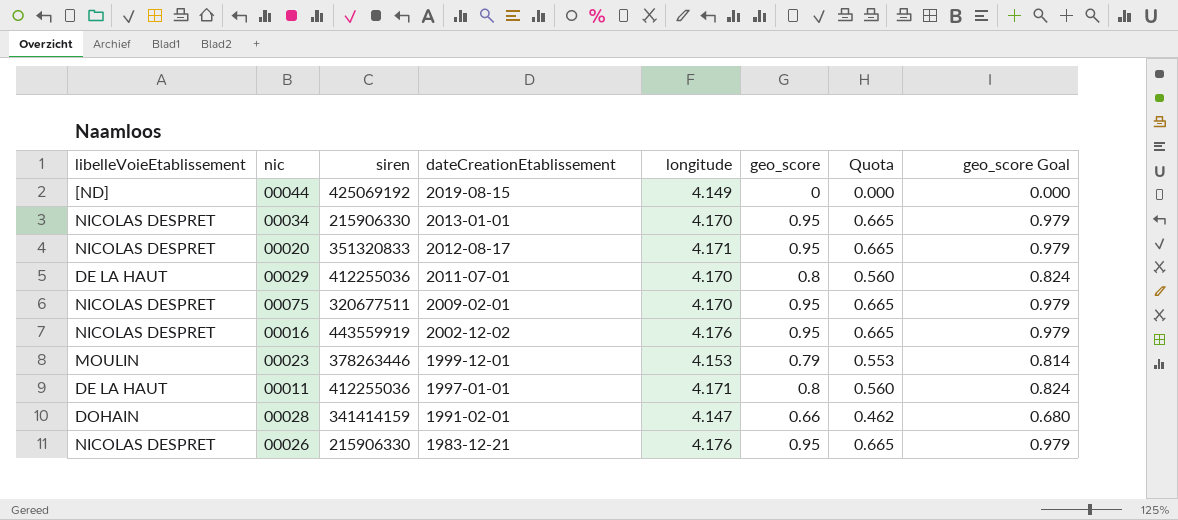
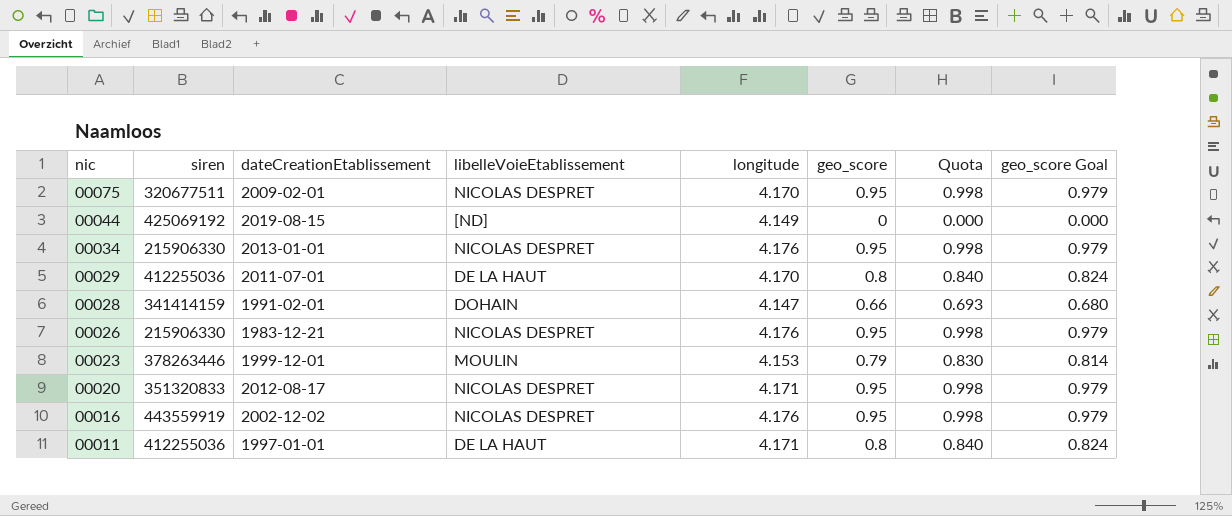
row order: dateCreationEtablissement descending -> nic descending
column libelleVoieEtablissement | position: 1 -> 4
column Quota | formula: [geo_score] * 0.7 -> [geo_score] * 1.05
00034 | longitude: 4.170 -> 4.176

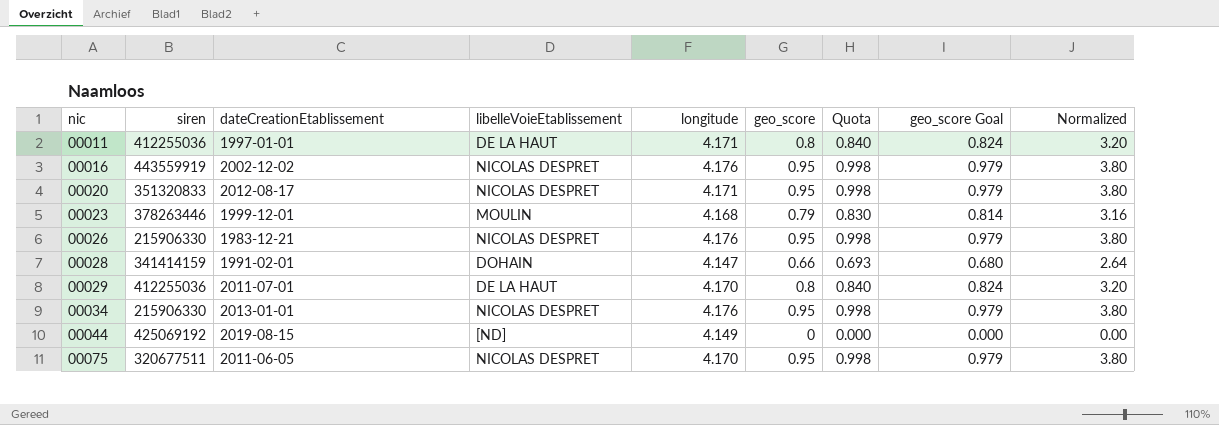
row order: nic descending -> nic ascending
column Normalized | formula: none -> [geo_score] * 4
00023 | longitude: 4.153 -> 4.168
00075 | dateCreationEtablissement: 2009-02-01 -> 2011-06-05

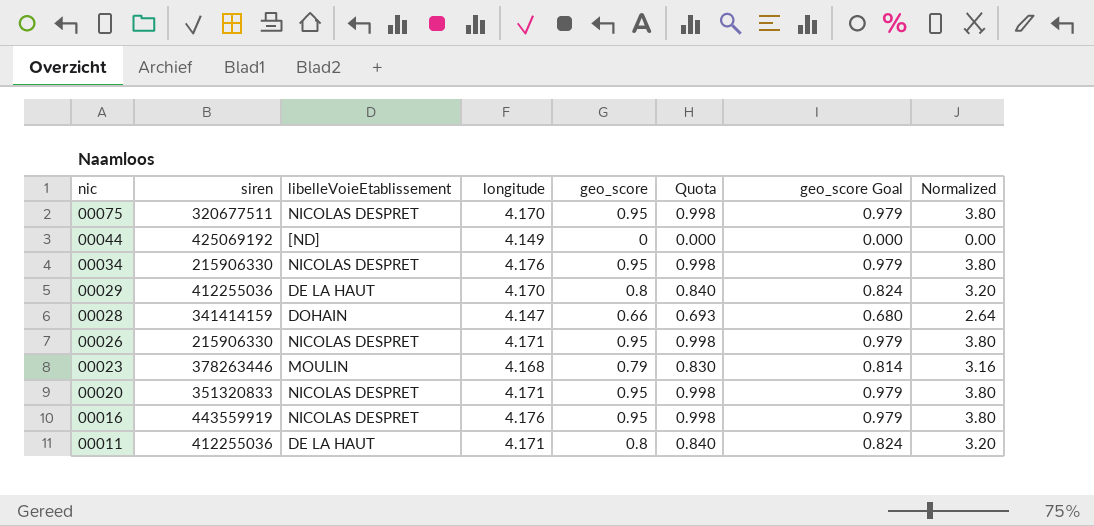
row order: nic ascending -> nic descending
column dateCreationEtablissement | position: 3 -> none
00026 | longitude: 4.176 -> 4.171

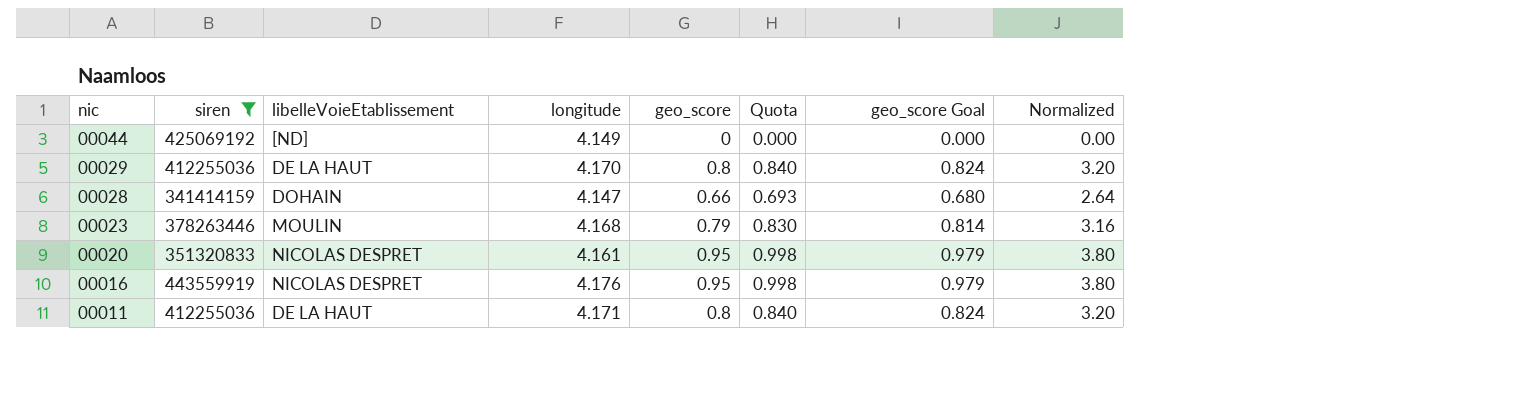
filter: none -> siren >= 341414159
00020 | longitude: 4.171 -> 4.161

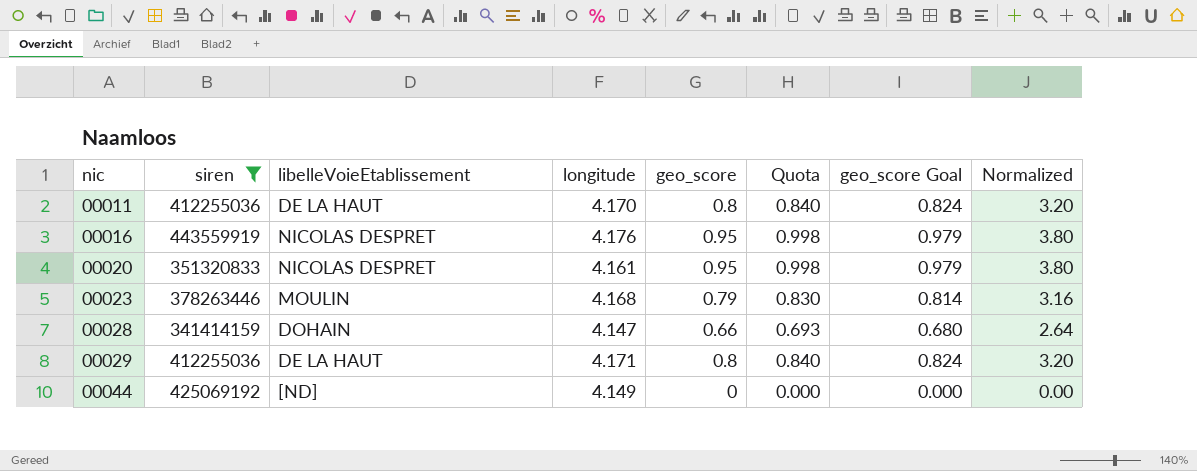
row order: nic descending -> nic ascending
00011 | longitude: 4.171 -> 4.170
00029 | longitude: 4.170 -> 4.171

